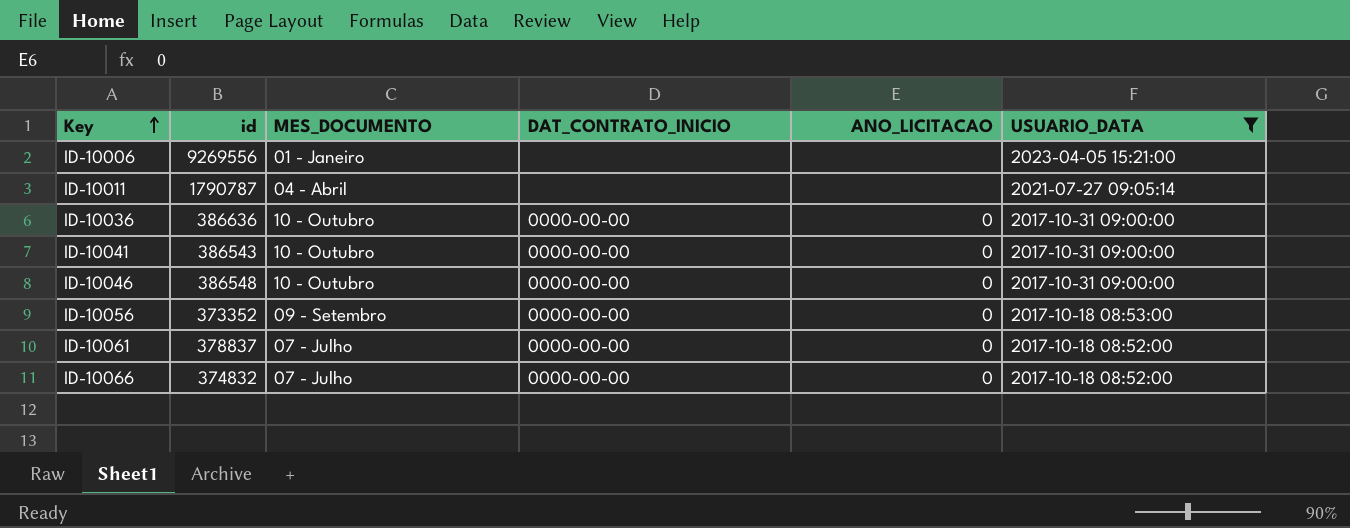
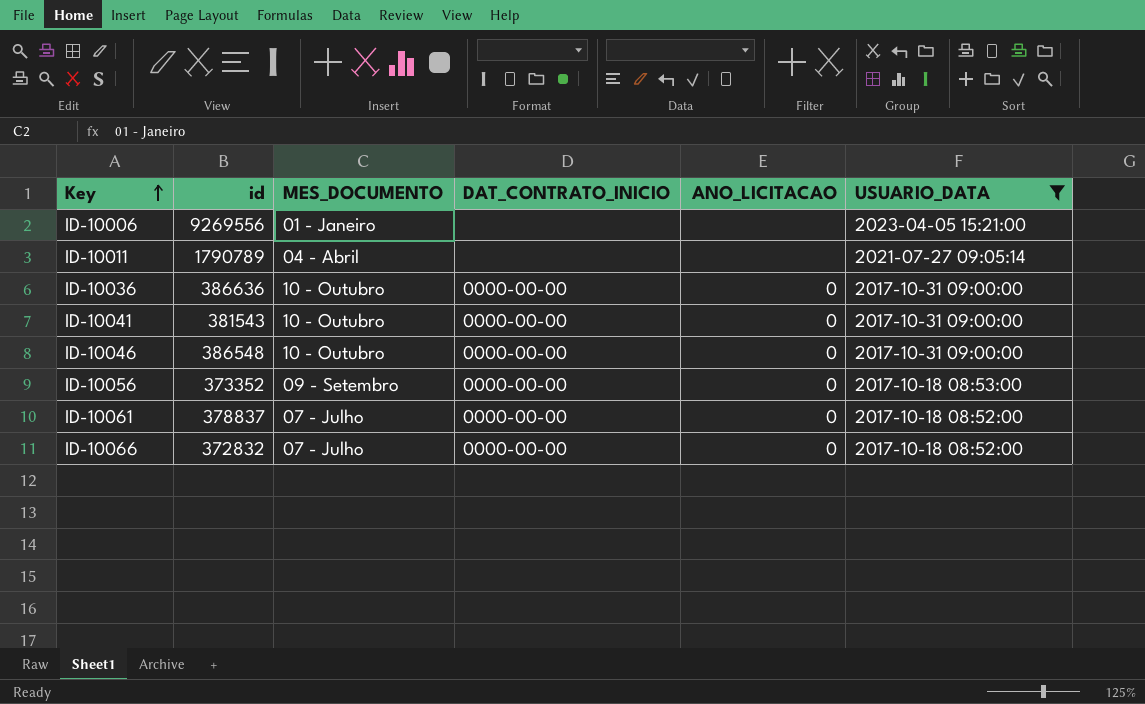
ID-10011 | id: 1790787 -> 1790789
ID-10041 | id: 386543 -> 381543
ID-10066 | id: 374832 -> 372832

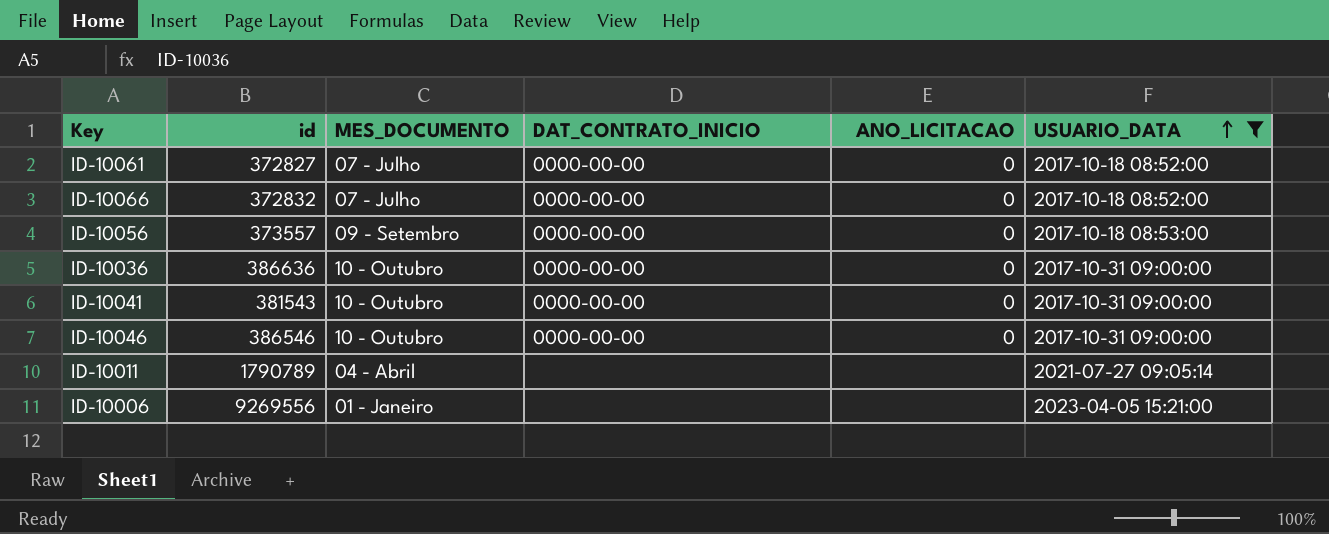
row order: Key ascending -> USUARIO_DATA ascending
ID-10061 | id: 378837 -> 372827
ID-10056 | id: 373352 -> 373557
ID-10046 | id: 386548 -> 386546

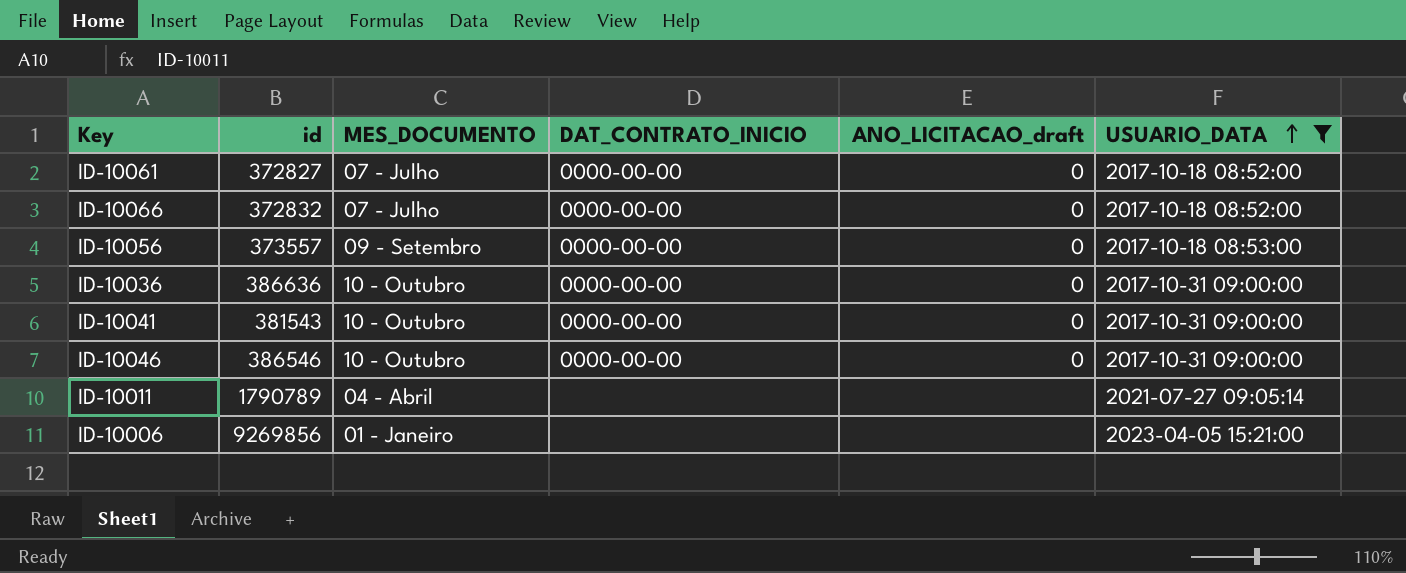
column name: ANO_LICITACAO -> ANO_LICITACAO_draft
ID-10006 | id: 9269556 -> 9269856

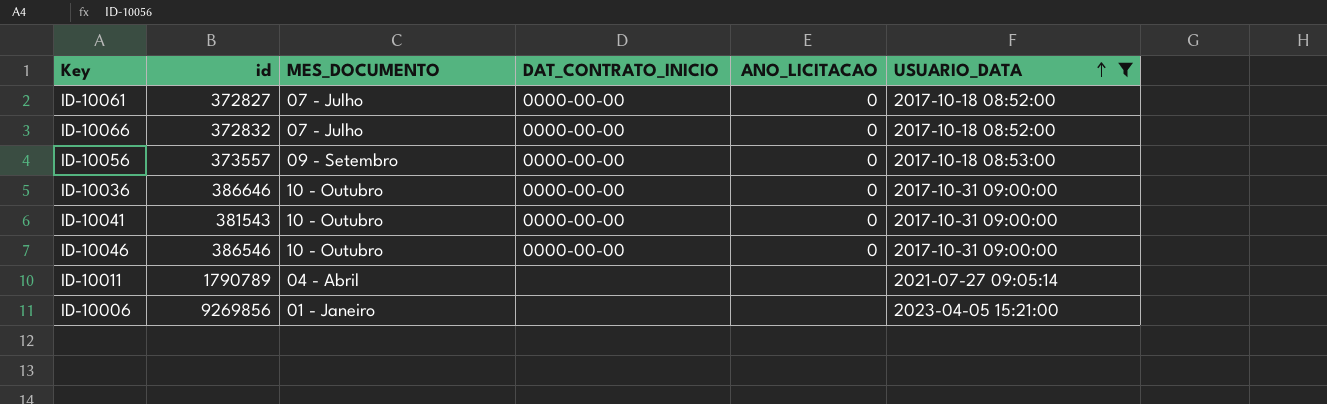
column name: ANO_LICITACAO_draft -> ANO_LICITACAO
ID-10036 | id: 386636 -> 386646

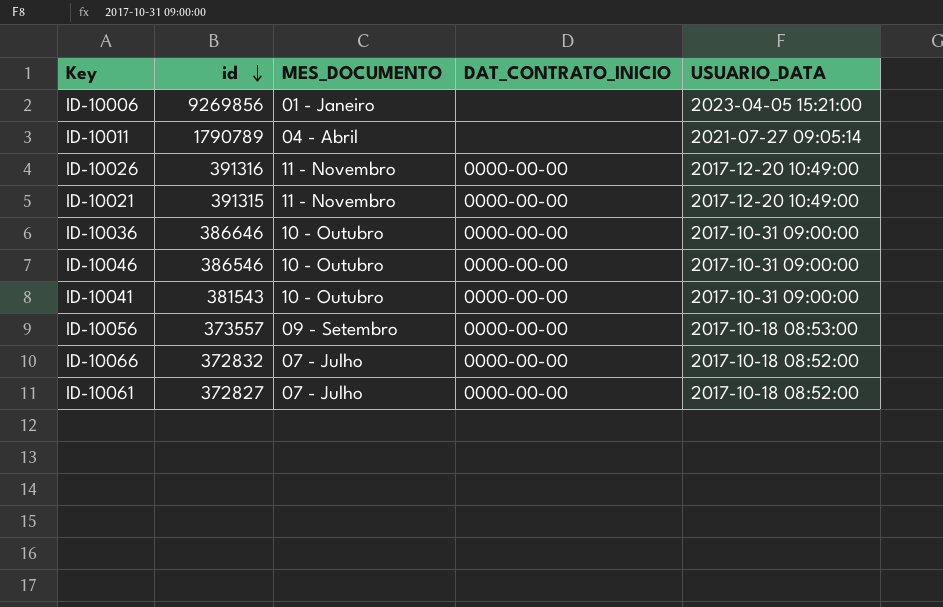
filter: USUARIO_DATA != 2017-12-20 10:49:00 -> none
row order: USUARIO_DATA ascending -> id descending
column ANO_LICITACAO | position: 5 -> none

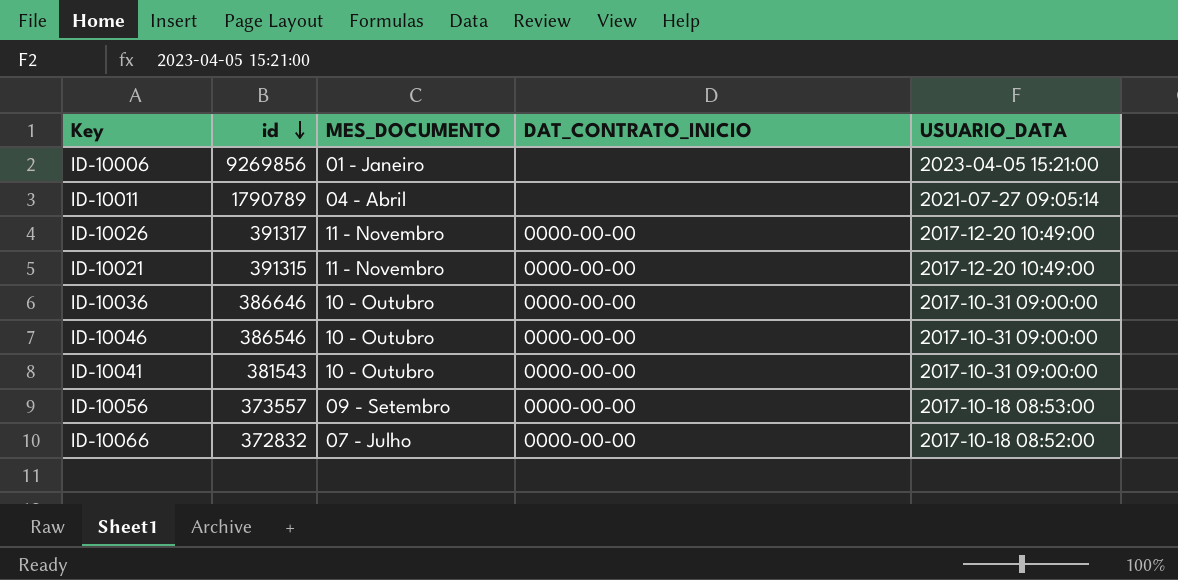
row ID-10061: 372827 | 07 - Julho | 0000-00-00 | 2017-10-18 08:52:00 -> none
ID-10026 | id: 391316 -> 391317

